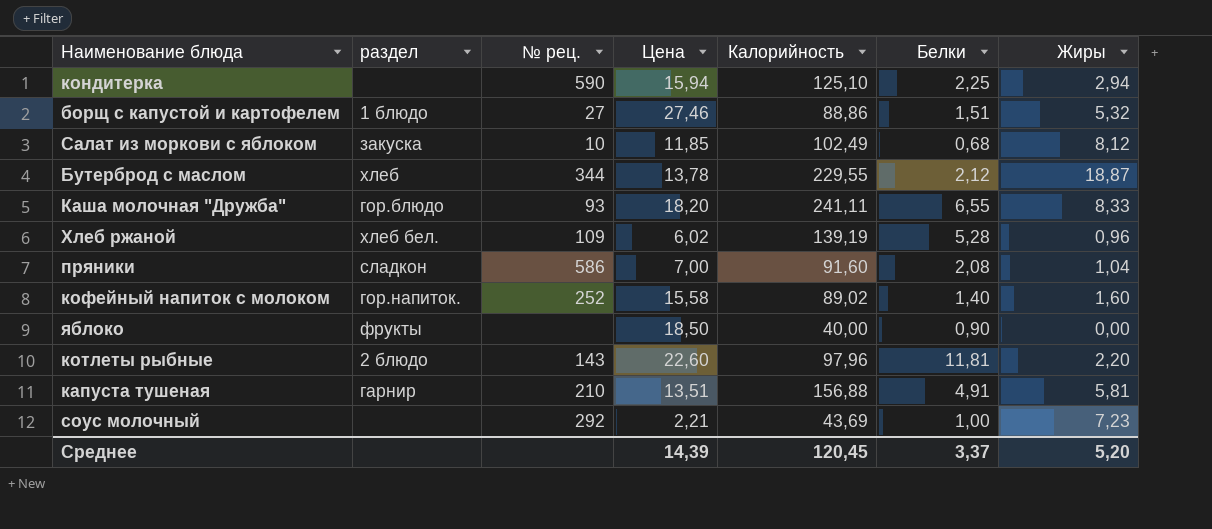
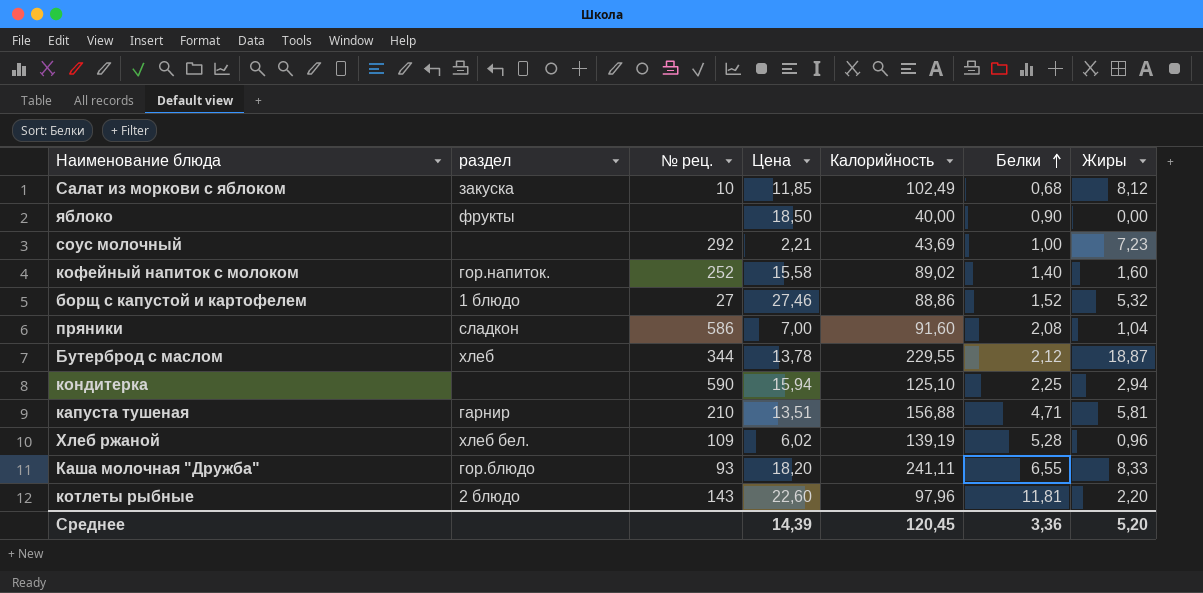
row order: none -> Белки ascending
борщ с капустой и картофелем | Белки: 1,51 -> 1,52
капуста тушеная | Белки: 4,91 -> 4,71
Среднее | Белки: 3,37 -> 3,36

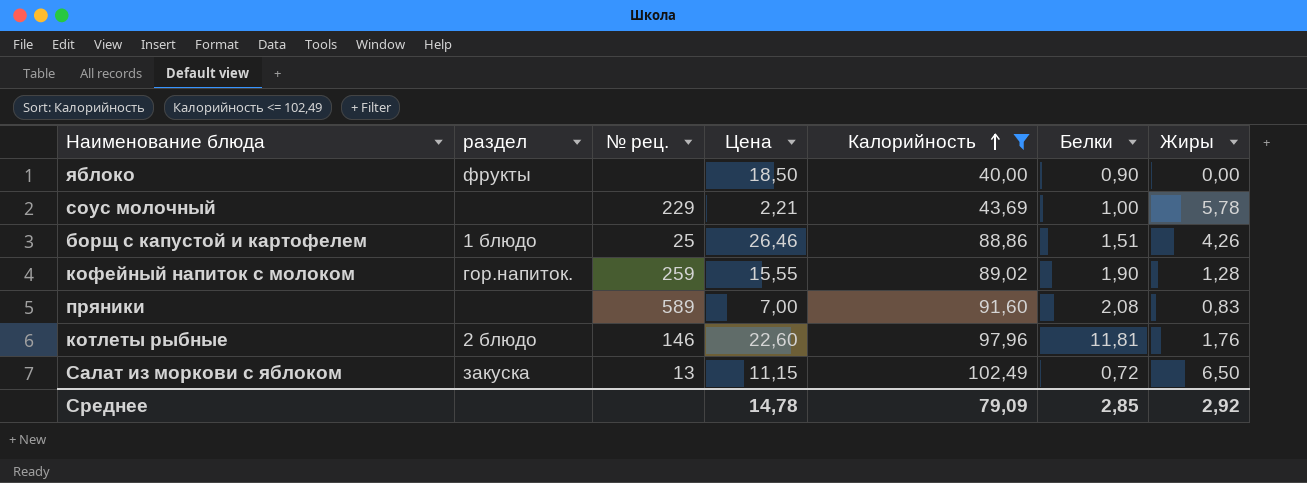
filter: none -> Калорийность <= 102,49
row order: Белки ascending -> Калорийность ascending
соус молочный | № рец.: 292 -> 229
соус молочный | Жиры: 7,23 -> 5,78
борщ с капустой и картофелем | № рец.: 27 -> 25
борщ с капустой и картофелем | Цена: 27,46 -> 26,46
борщ с капустой и картофелем | Белки: 1,52 -> 1,51
борщ с капустой и картофелем | Жиры: 5,32 -> 4,26
кофейный напиток с молоком | № рец.: 252 -> 259
кофейный напиток с молоком | Цена: 15,58 -> 15,55
кофейный напиток с молоком | Белки: 1,40 -> 1,90
кофейный напиток с молоком | Жиры: 1,60 -> 1,28
пряники | раздел: сладкон -> none
пряники | № рец.: 586 -> 589
пряники | Жиры: 1,04 -> 0,83
котлеты рыбные | № рец.: 143 -> 146
котлеты рыбные | Жиры: 2,20 -> 1,76
Салат из моркови с яблоком | № рец.: 10 -> 13
Салат из моркови с яблоком | Цена: 11,85 -> 11,15
Салат из моркови с яблоком | Белки: 0,68 -> 0,72
Салат из моркови с яблоком | Жиры: 8,12 -> 6,50
Среднее | Цена: 14,39 -> 14,78
Среднее | Калорийность: 120,45 -> 79,09
Среднее | Белки: 3,36 -> 2,85
Среднее | Жиры: 5,20 -> 2,92

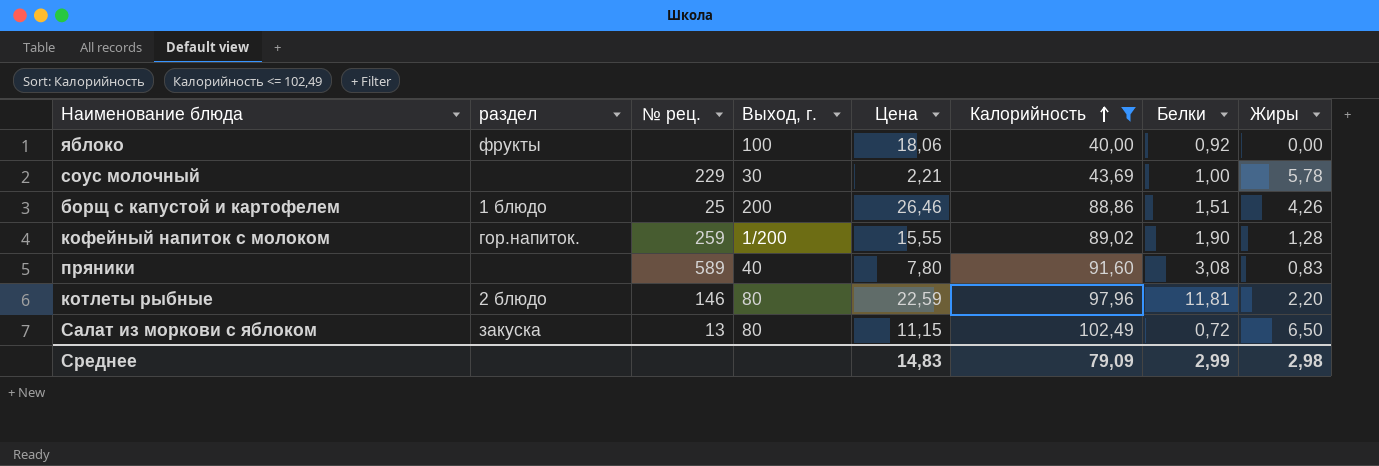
column Выход, г. | position: none -> 4
яблоко | Цена: 18,50 -> 18,06
яблоко | Белки: 0,90 -> 0,92
пряники | Цена: 7,00 -> 7,80
пряники | Белки: 2,08 -> 3,08
котлеты рыбные | Цена: 22,60 -> 22,59
котлеты рыбные | Жиры: 1,76 -> 2,20
Среднее | Цена: 14,78 -> 14,83
Среднее | Белки: 2,85 -> 2,99
Среднее | Жиры: 2,92 -> 2,98

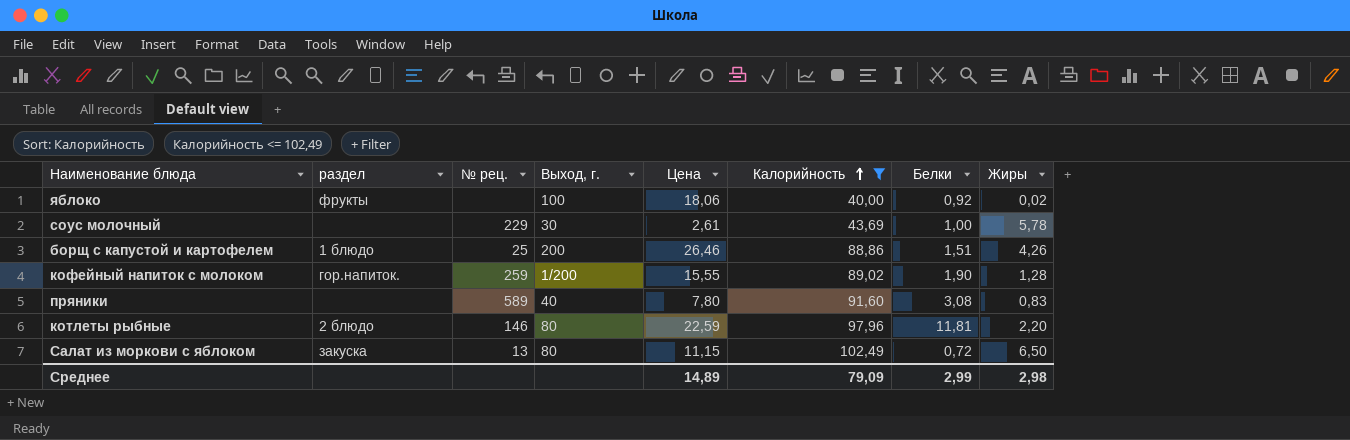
яблоко | Жиры: 0,00 -> 0,02
соус молочный | Цена: 2,21 -> 2,61
Среднее | Цена: 14,83 -> 14,89

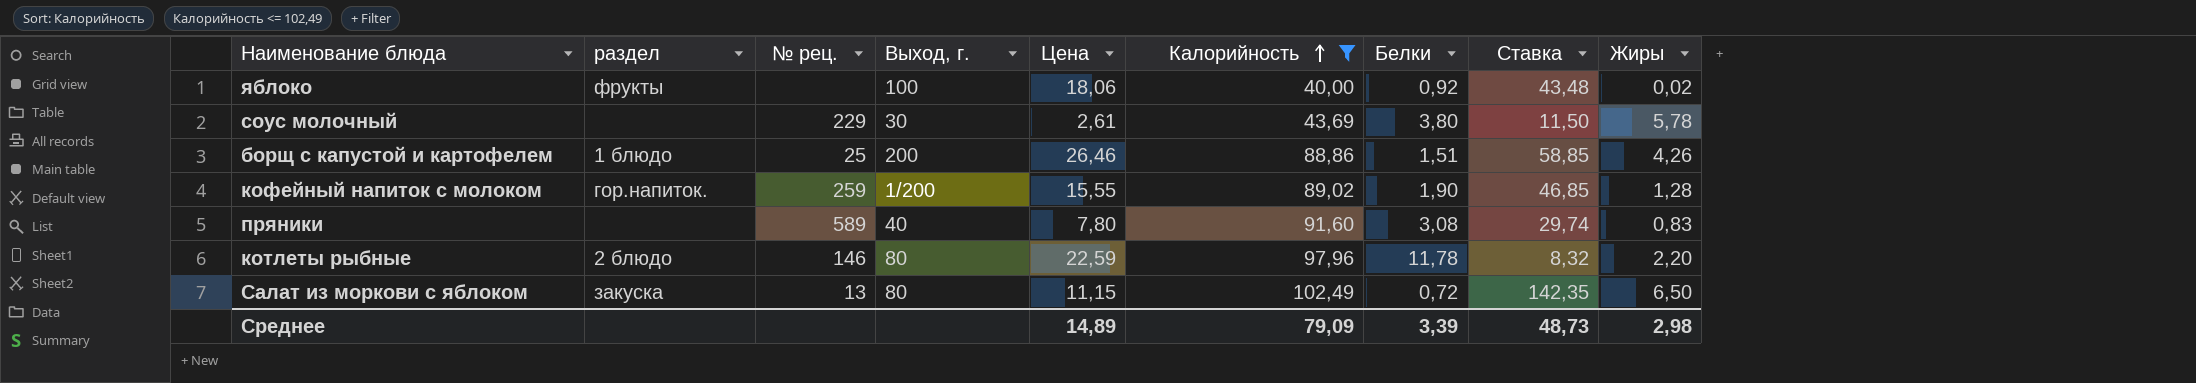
column Ставка | formula: none -> [Калорийность] / [Белки]
соус молочный | Белки: 1,00 -> 3,80
котлеты рыбные | Белки: 11,81 -> 11,78
Среднее | Белки: 2,99 -> 3,39

